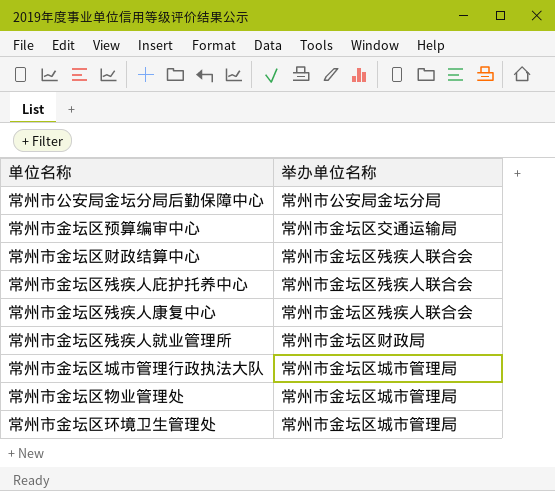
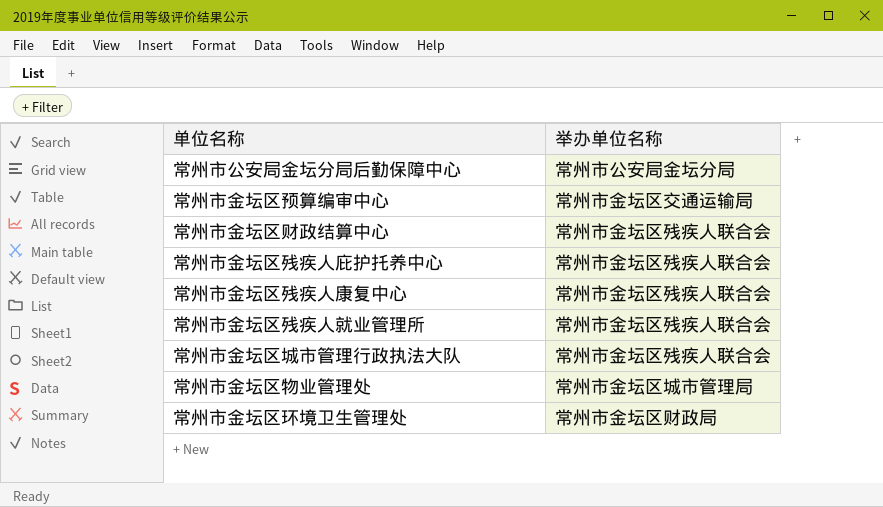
常州市金坛区残疾人就业管理所 | 举办单位名称: 常州市金坛区财政局 -> 常州市金坛区残疾人联合会
常州市金坛区城市管理行政执法大队 | 举办单位名称: 常州市金坛区城市管理局 -> 常州市金坛区残疾人联合会
常州市金坛区环境卫生管理处 | 举办单位名称: 常州市金坛区城市管理局 -> 常州市金坛区财政局

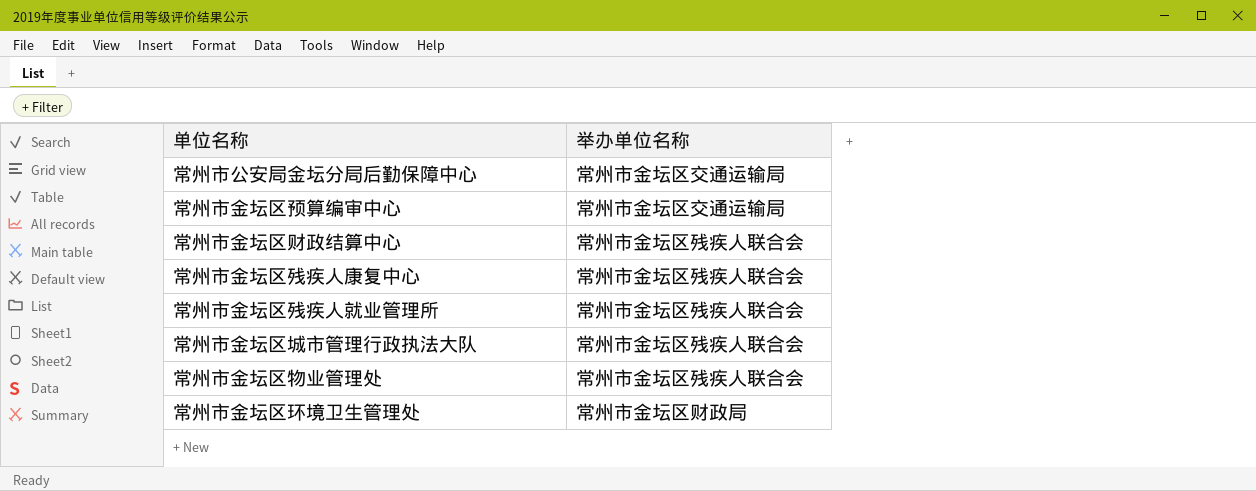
row 常州市金坛区残疾人庇护托养中心: 常州市金坛区残疾人联合会 -> none
常州市公安局金坛分局后勤保障中心 | 举办单位名称: 常州市公安局金坛分局 -> 常州市金坛区交通运输局
常州市金坛区物业管理处 | 举办单位名称: 常州市金坛区城市管理局 -> 常州市金坛区残疾人联合会

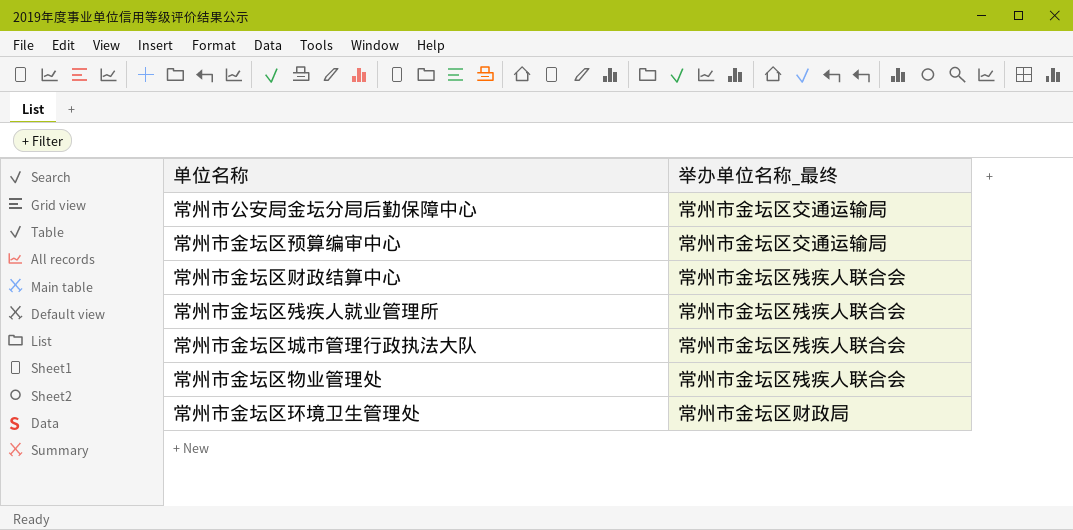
column name: 举办单位名称 -> 举办单位名称_最终
row 常州市金坛区残疾人康复中心: 常州市金坛区残疾人联合会 -> none

